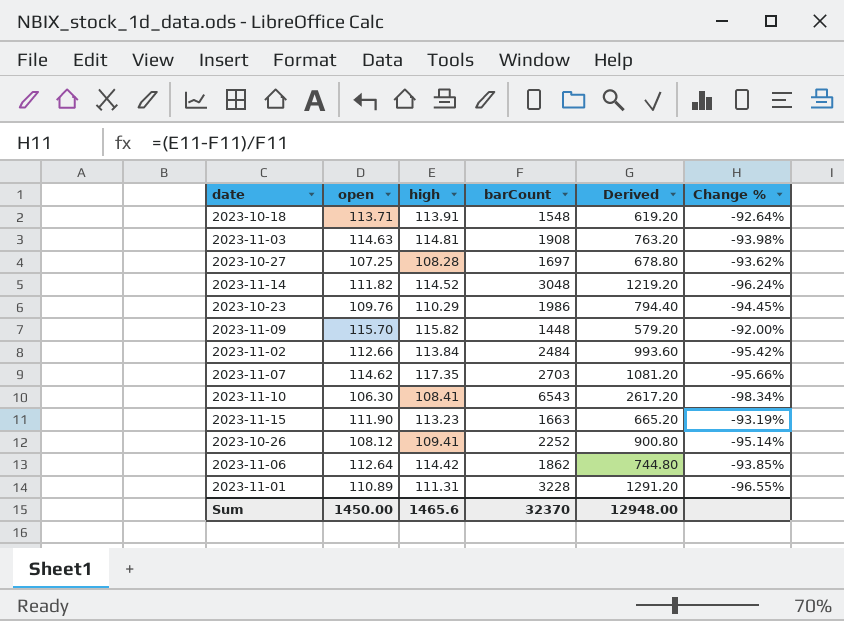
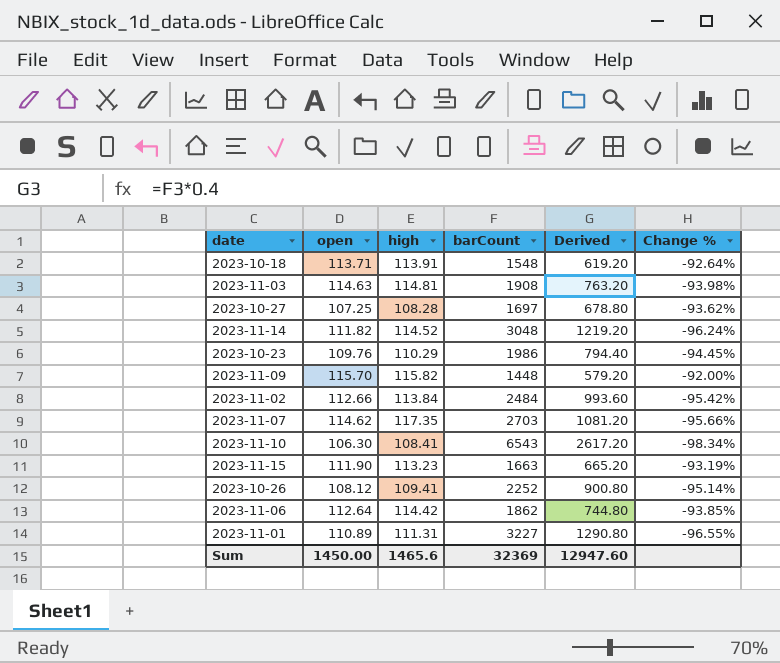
2023-11-01 | barCount: 3228 -> 3227
2023-11-01 | Derived: 1291.20 -> 1290.80
Sum | barCount: 32370 -> 32369
Sum | Derived: 12948.00 -> 12947.60

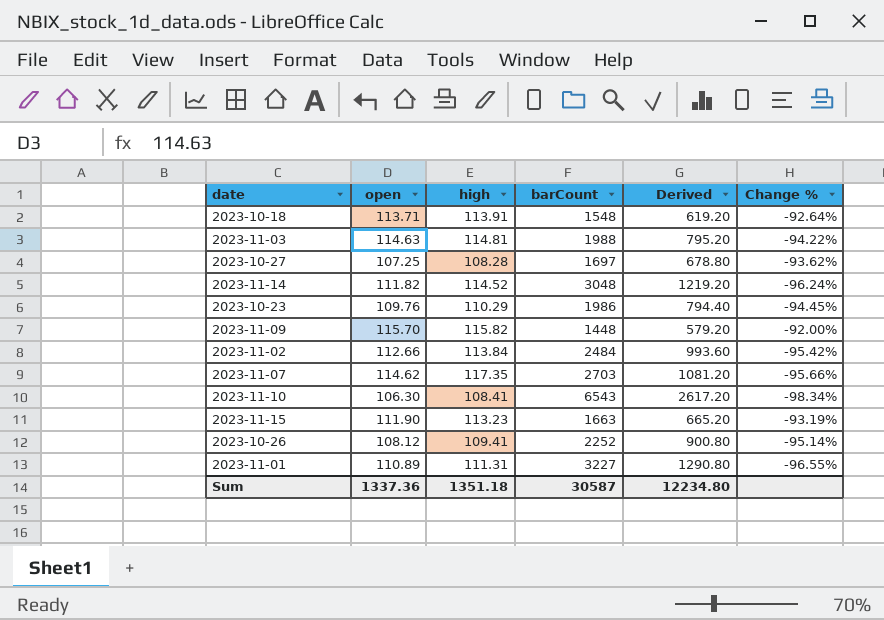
row 2023-11-06: 112.64 | 114.42 | 1862 | 744.80 | -93.85% -> none
2023-11-03 | barCount: 1908 -> 1988
2023-11-03 | Derived: 763.20 -> 795.20
2023-11-03 | Change %: -93.98% -> -94.22%
Sum | open: 1450.00 -> 1337.36
Sum | high: 1465.6 -> 1351.18
Sum | barCount: 32369 -> 30587
Sum | Derived: 12947.60 -> 12234.80

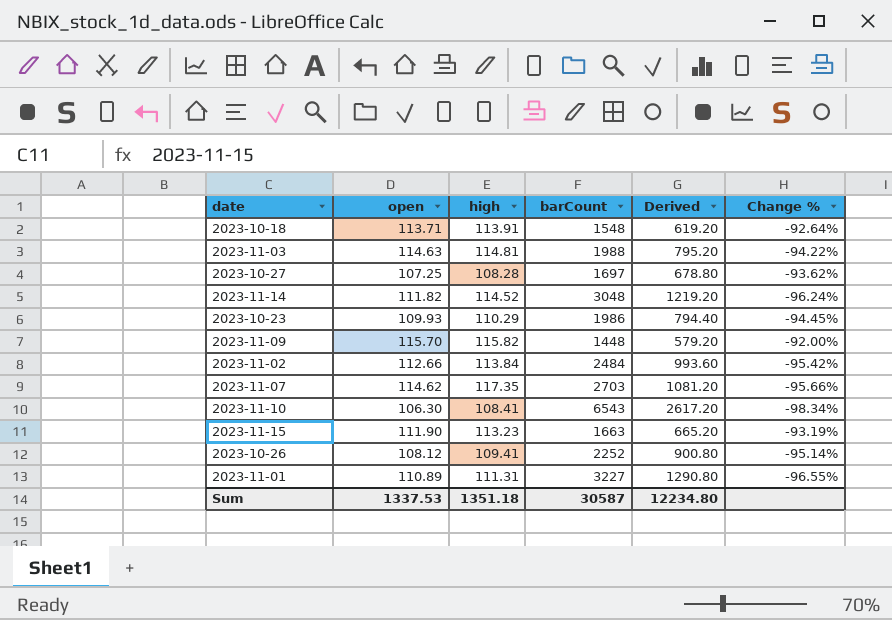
2023-10-23 | open: 109.76 -> 109.93
Sum | open: 1337.36 -> 1337.53

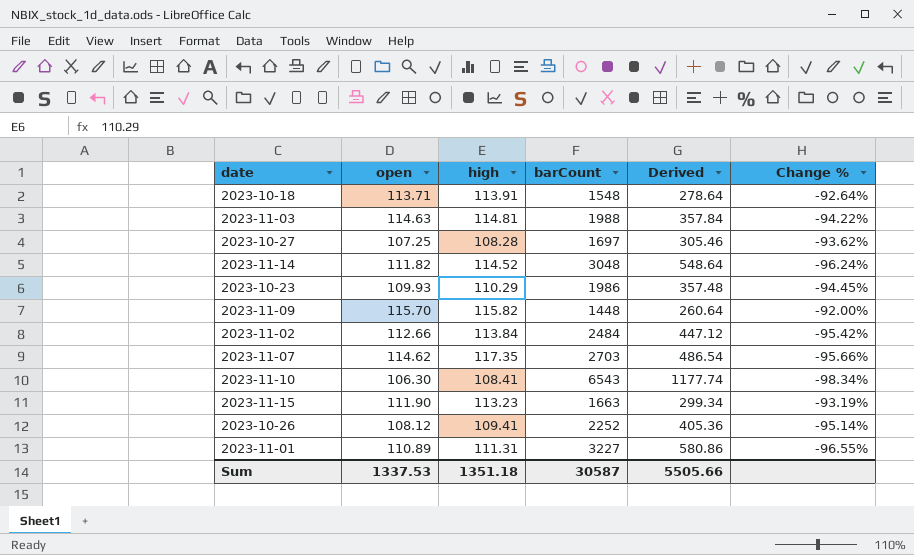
column Derived | formula: [barCount] * 0.4 -> [barCount] * 0.18
Sum | Derived: 12234.80 -> 5505.66

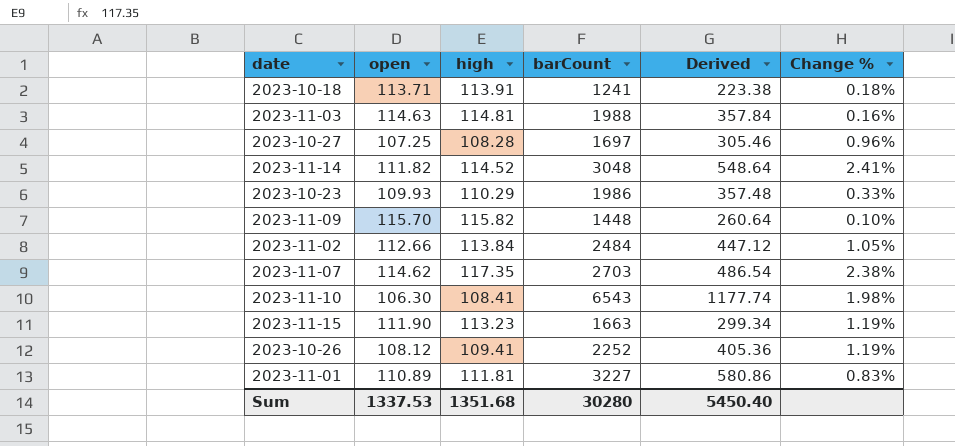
column Change % | formula: ([high] - [barCount]) / [barCount] -> ([high] - [open]) / [open]
2023-10-18 | barCount: 1548 -> 1241
2023-10-18 | Derived: 278.64 -> 223.38
2023-11-01 | high: 111.31 -> 111.81
Sum | high: 1351.18 -> 1351.68
Sum | barCount: 30587 -> 30280
Sum | Derived: 5505.66 -> 5450.40

